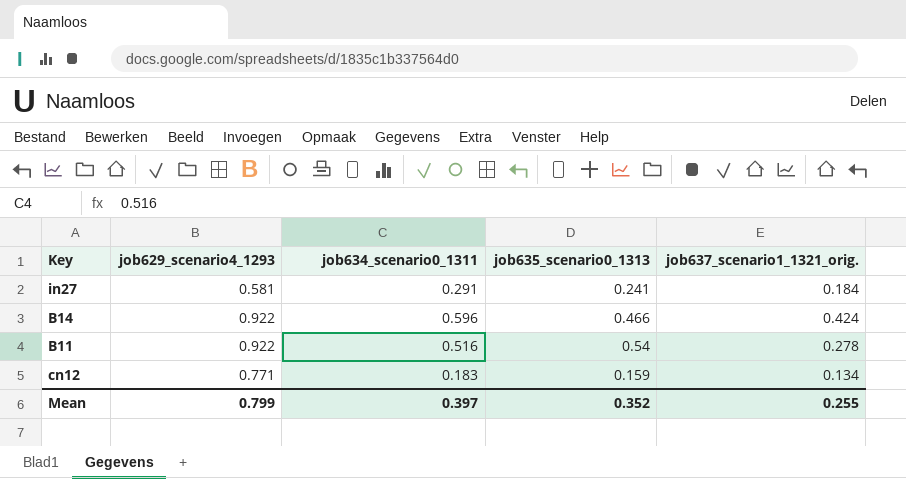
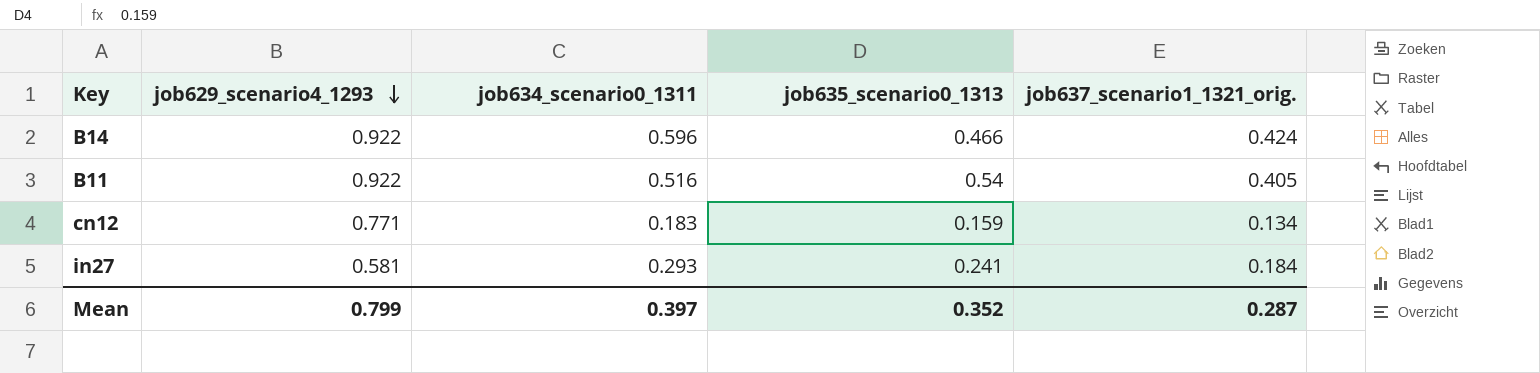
row order: none -> job629_scenario4_1293 descending
B11 | job637_scenario1_1321_orig.: 0.278 -> 0.405
in27 | job634_scenario0_1311: 0.291 -> 0.293
Mean | job637_scenario1_1321_orig.: 0.255 -> 0.287

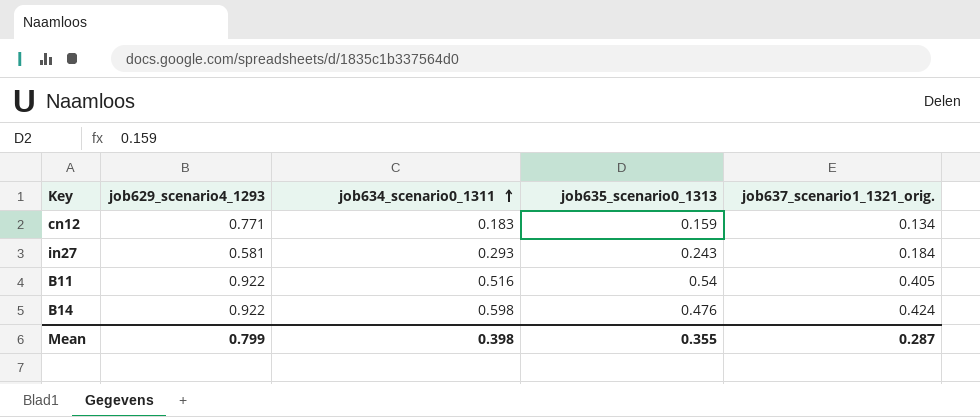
row order: job629_scenario4_1293 descending -> job634_scenario0_1311 ascending
in27 | job635_scenario0_1313: 0.241 -> 0.243
B14 | job634_scenario0_1311: 0.596 -> 0.598
B14 | job635_scenario0_1313: 0.466 -> 0.476
Mean | job634_scenario0_1311: 0.397 -> 0.398
Mean | job635_scenario0_1313: 0.352 -> 0.355

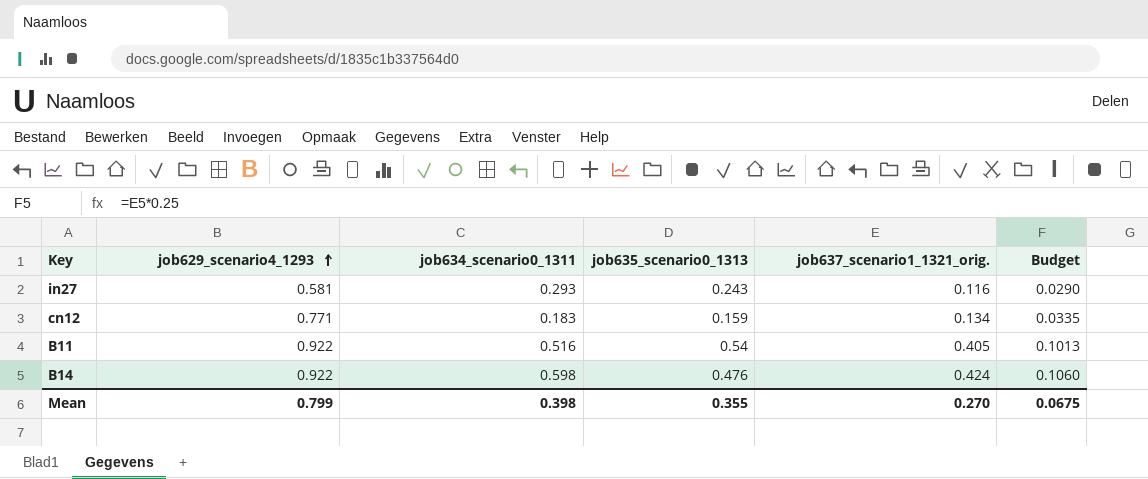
row order: job634_scenario0_1311 ascending -> job629_scenario4_1293 ascending
column Budget | formula: none -> [job637_scenario1_1321_orig.] * 0.25
in27 | job637_scenario1_1321_orig.: 0.184 -> 0.116
Mean | job637_scenario1_1321_orig.: 0.287 -> 0.270

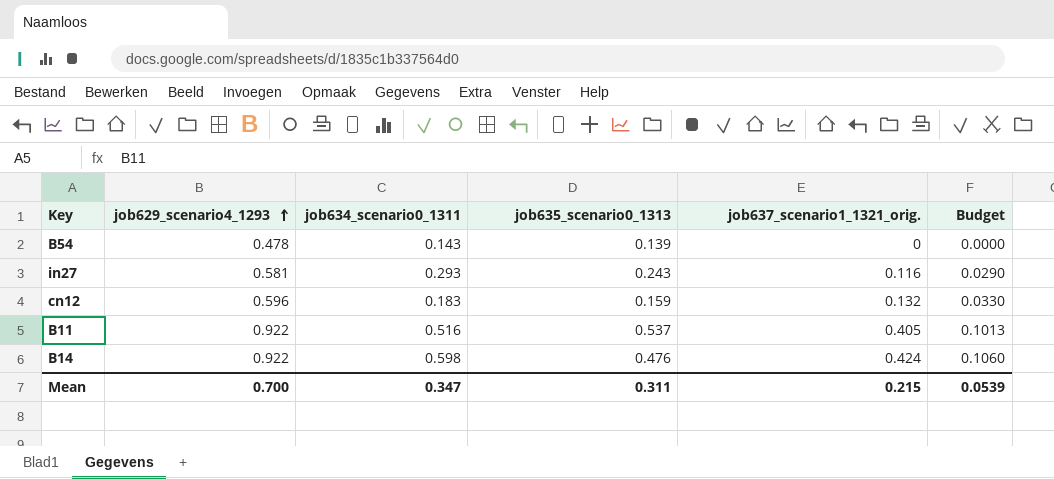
row B54: none -> 0.478 | 0.143 | 0.139 | 0 | 0.0000
cn12 | job629_scenario4_1293: 0.771 -> 0.596
cn12 | job637_scenario1_1321_orig.: 0.134 -> 0.132
cn12 | Budget: 0.0335 -> 0.0330
B11 | job635_scenario0_1313: 0.54 -> 0.537
Mean | job629_scenario4_1293: 0.799 -> 0.700
Mean | job634_scenario0_1311: 0.398 -> 0.347
Mean | job635_scenario0_1313: 0.355 -> 0.311
Mean | job637_scenario1_1321_orig.: 0.270 -> 0.215
Mean | Budget: 0.0675 -> 0.0539

